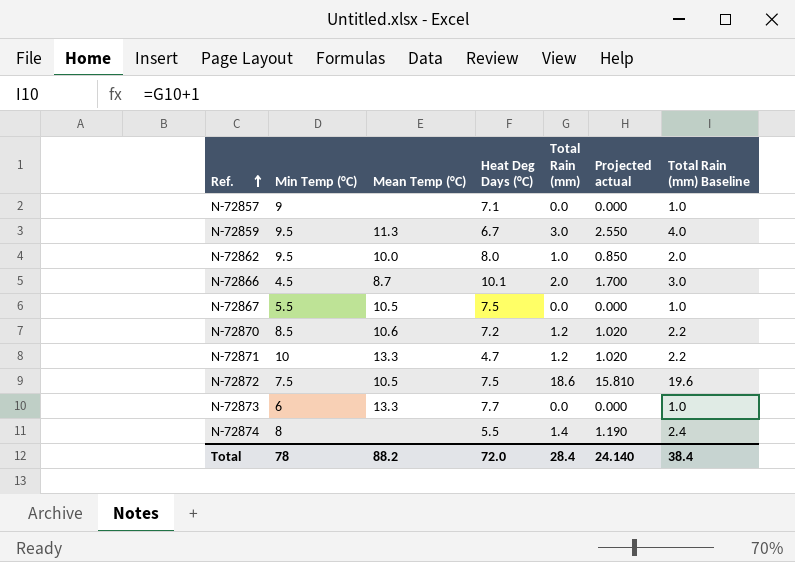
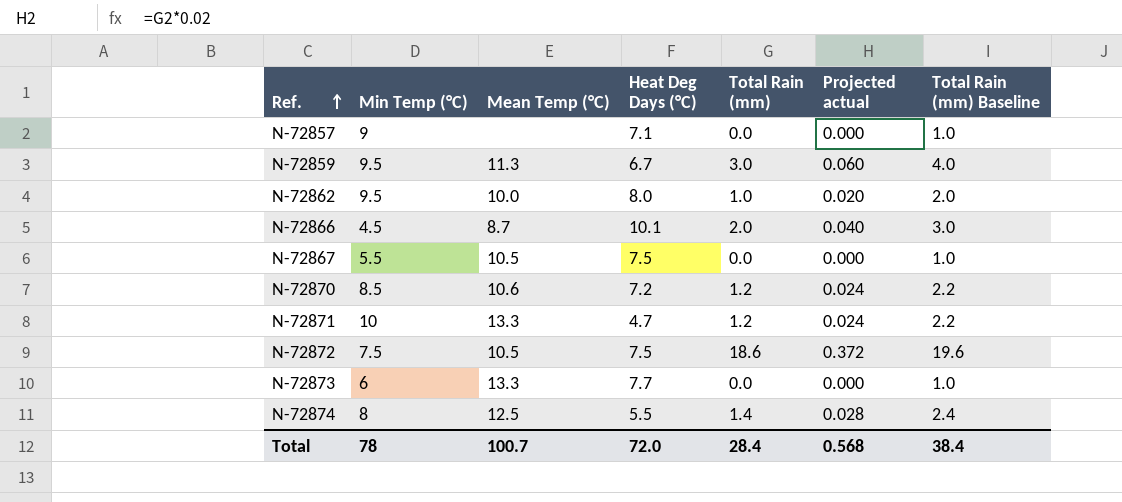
column Projected actual | formula: [Total Rain (mm)] * 0.85 -> [Total Rain (mm)] * 0.02
N-72874 | Mean Temp (°C): none -> 12.5
Total | Mean Temp (°C): 88.2 -> 100.7
Total | Projected actual: 24.140 -> 0.568

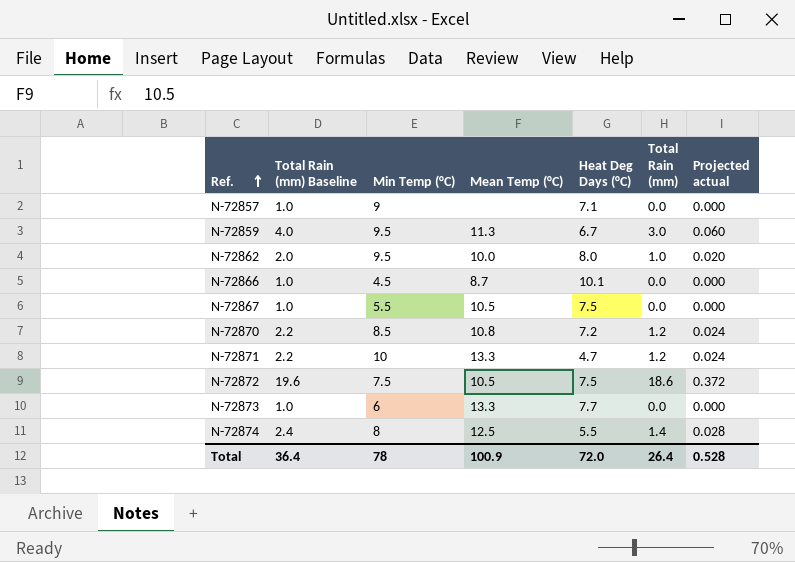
column Total Rain (mm) Baseline | position: 7 -> 2
N-72866 | Total Rain (mm) Baseline: 3.0 -> 1.0
N-72866 | Total Rain (mm): 2.0 -> 0.0
N-72866 | Projected actual: 0.040 -> 0.000
N-72870 | Mean Temp (°C): 10.6 -> 10.8
Total | Total Rain (mm) Baseline: 38.4 -> 36.4
Total | Mean Temp (°C): 100.7 -> 100.9
Total | Total Rain (mm): 28.4 -> 26.4
Total | Projected actual: 0.568 -> 0.528

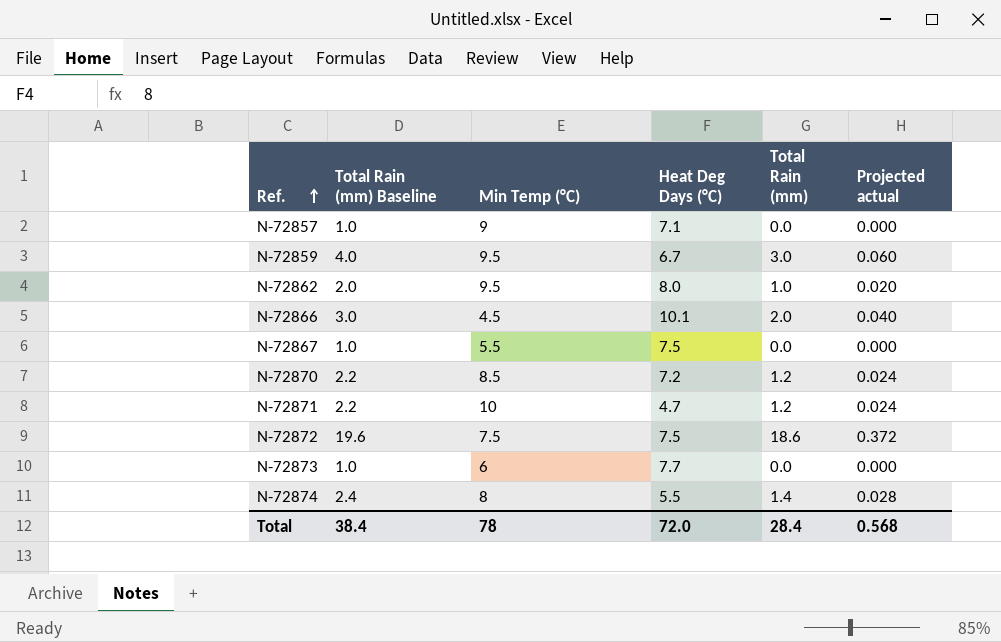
column Mean Temp (°C) | position: 4 -> none
N-72866 | Total Rain (mm) Baseline: 1.0 -> 3.0
N-72866 | Total Rain (mm): 0.0 -> 2.0
N-72866 | Projected actual: 0.000 -> 0.040
Total | Total Rain (mm) Baseline: 36.4 -> 38.4
Total | Total Rain (mm): 26.4 -> 28.4
Total | Projected actual: 0.528 -> 0.568

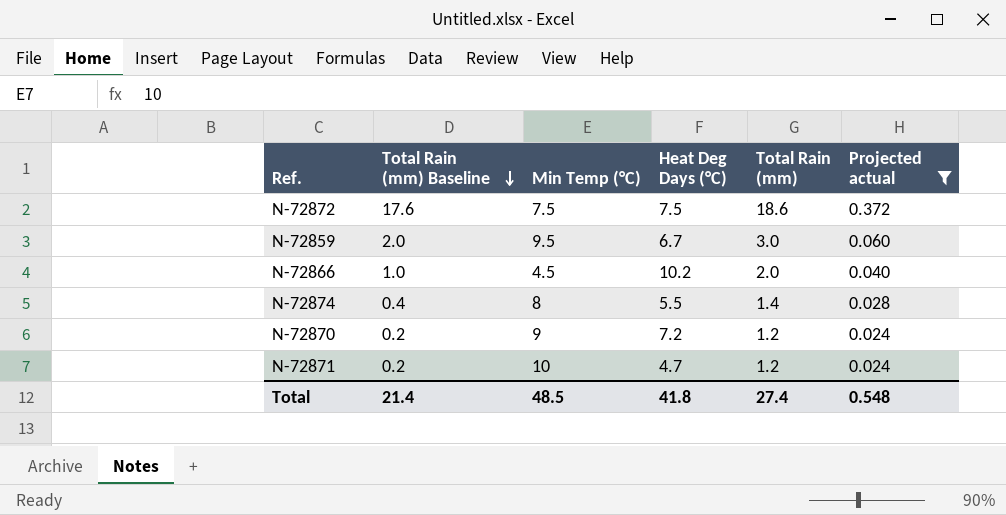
filter: none -> Projected actual >= 0.024
row order: Ref. ascending -> Total Rain (mm) Baseline descending
column Total Rain (mm) Baseline | formula: [Total Rain (mm)] + 1 -> [Total Rain (mm)] - 1
N-72866 | Heat Deg Days (°C): 10.1 -> 10.2
N-72870 | Min Temp (°C): 8.5 -> 9
Total | Total Rain (mm) Baseline: 38.4 -> 21.4
Total | Min Temp (°C): 78 -> 48.5
Total | Heat Deg Days (°C): 72.0 -> 41.8
Total | Total Rain (mm): 28.4 -> 27.4
Total | Projected actual: 0.568 -> 0.548

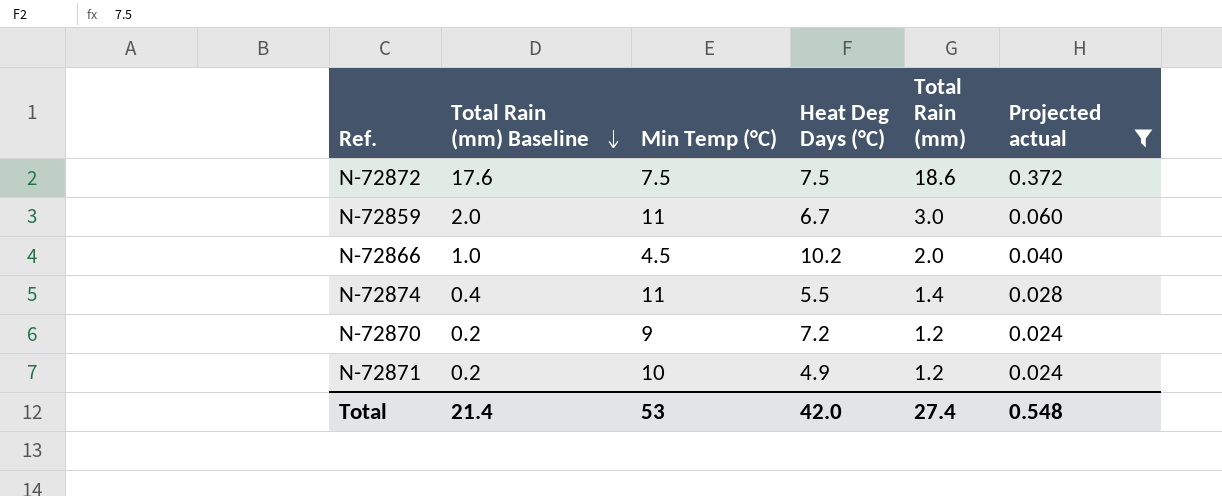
N-72859 | Min Temp (°C): 9.5 -> 11
N-72874 | Min Temp (°C): 8 -> 11
N-72871 | Heat Deg Days (°C): 4.7 -> 4.9
Total | Min Temp (°C): 48.5 -> 53
Total | Heat Deg Days (°C): 41.8 -> 42.0

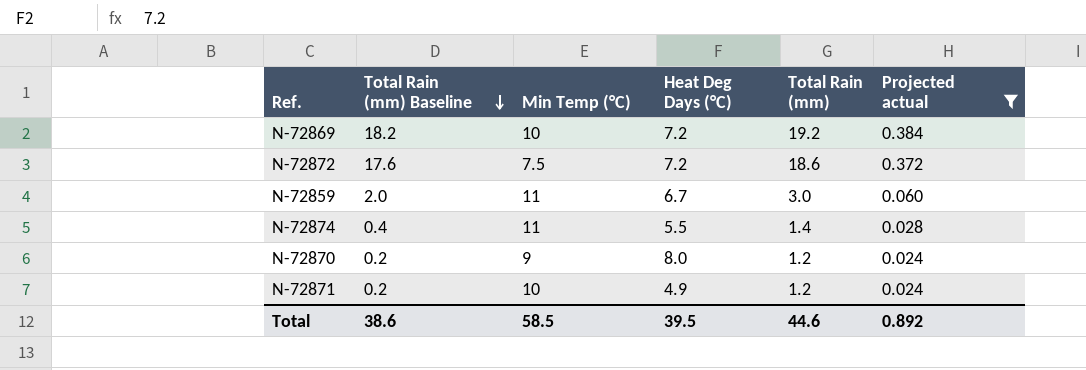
row N-72866: 1.0 | 4.5 | 10.2 | 2.0 | 0.040 -> none
row N-72869: none -> 18.2 | 10 | 7.2 | 19.2 | 0.384
N-72872 | Heat Deg Days (°C): 7.5 -> 7.2
N-72870 | Heat Deg Days (°C): 7.2 -> 8.0
Total | Total Rain (mm) Baseline: 21.4 -> 38.6
Total | Min Temp (°C): 53 -> 58.5
Total | Heat Deg Days (°C): 42.0 -> 39.5
Total | Total Rain (mm): 27.4 -> 44.6
Total | Projected actual: 0.548 -> 0.892

